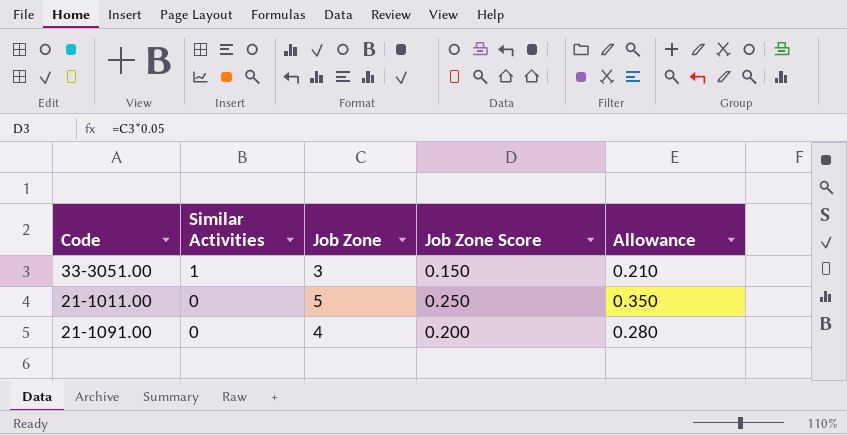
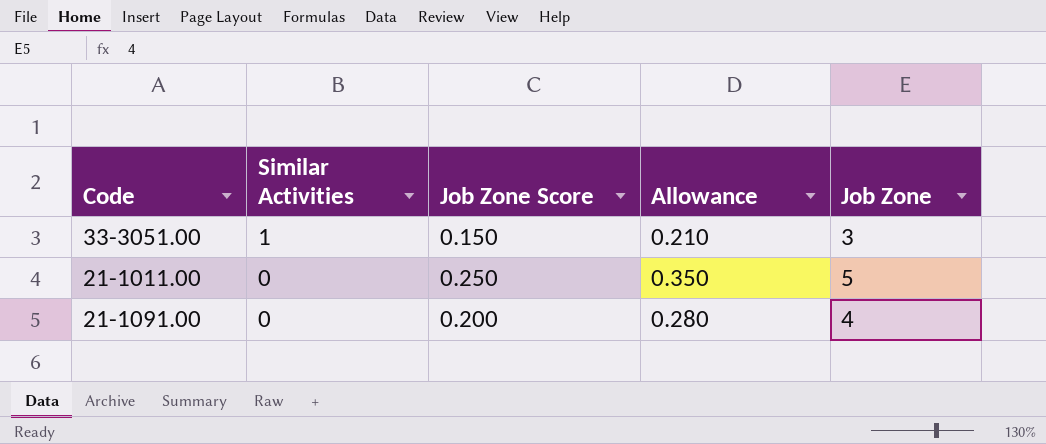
column Job Zone | position: 3 -> 5

